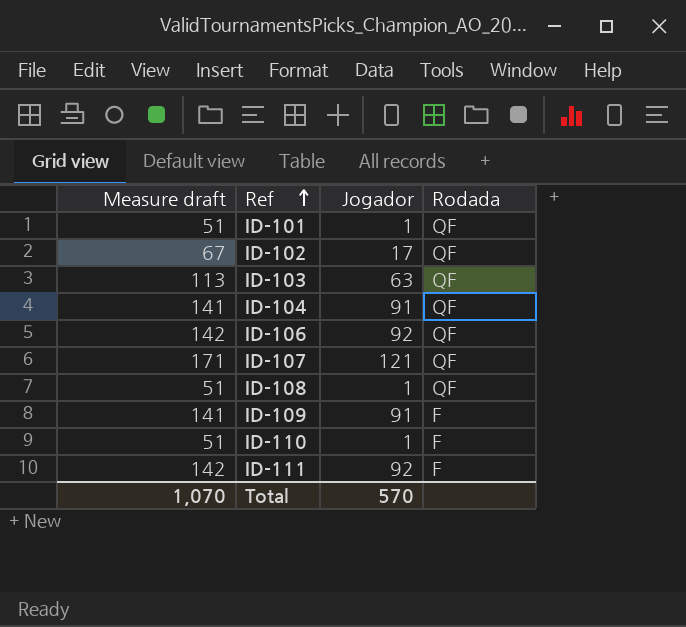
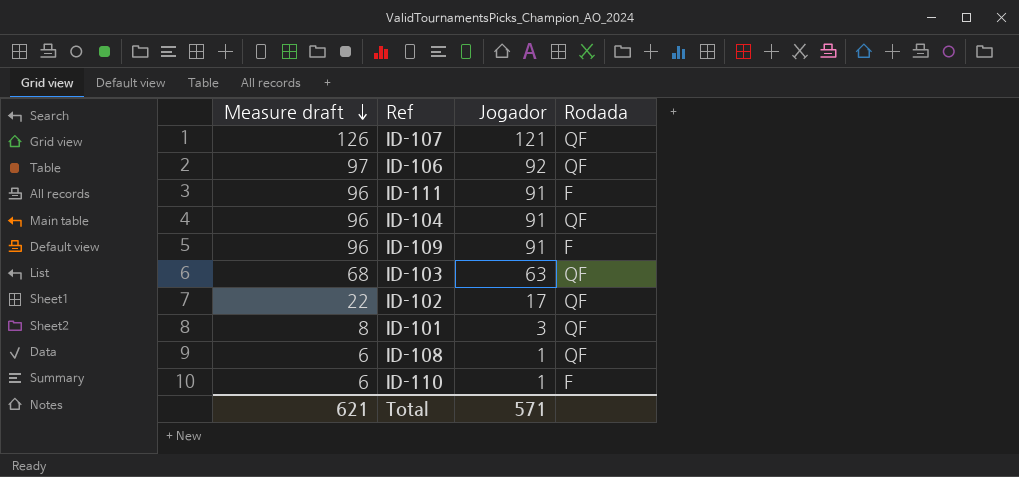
row order: Ref ascending -> Measure draft descending
column Measure draft | formula: [Jogador] + 50 -> [Jogador] + 5
ID-111 | Jogador: 92 -> 91
ID-101 | Jogador: 1 -> 3
Total | Measure draft: 1,070 -> 621
Total | Jogador: 570 -> 571

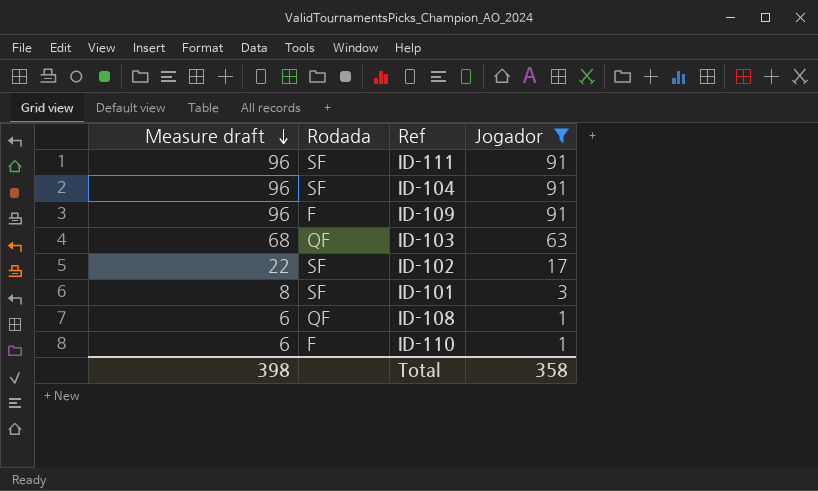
filter: none -> Jogador <= 91
column Rodada | position: 4 -> 2
ID-111 | Rodada: F -> SF
ID-104 | Rodada: QF -> SF
ID-102 | Rodada: QF -> SF
ID-101 | Rodada: QF -> SF
Total | Measure draft: 621 -> 398
Total | Jogador: 571 -> 358

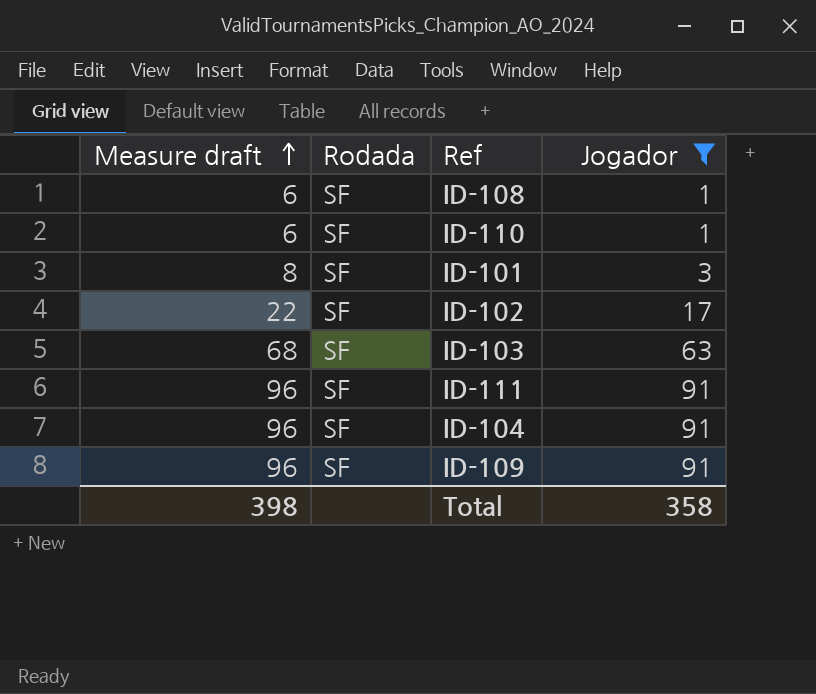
row order: Measure draft descending -> Measure draft ascending
ID-108 | Rodada: QF -> SF
ID-110 | Rodada: F -> SF
ID-103 | Rodada: QF -> SF
ID-109 | Rodada: F -> SF

